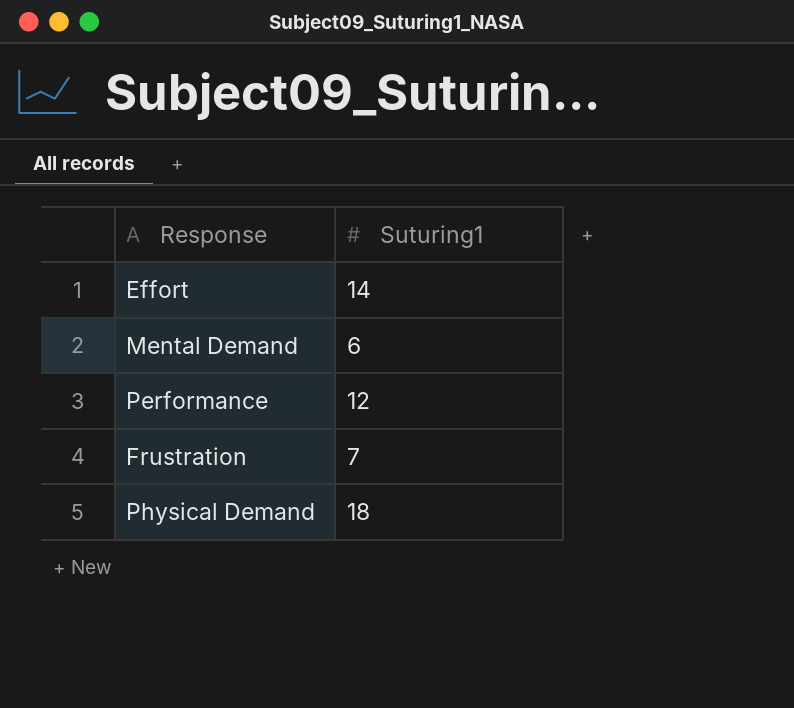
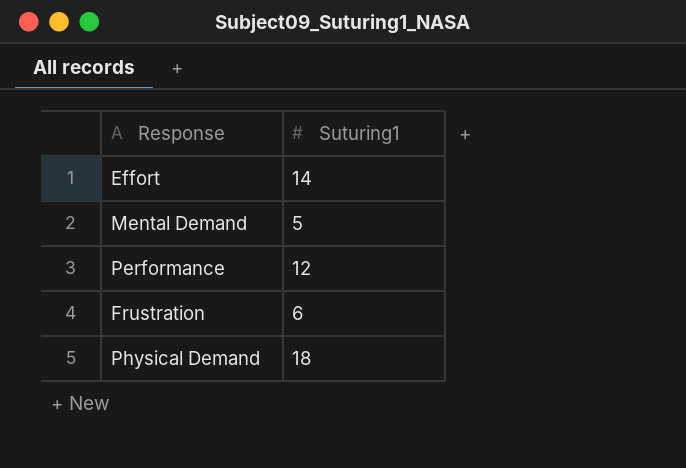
Mental Demand | Suturing1: 6 -> 5
Frustration | Suturing1: 7 -> 6

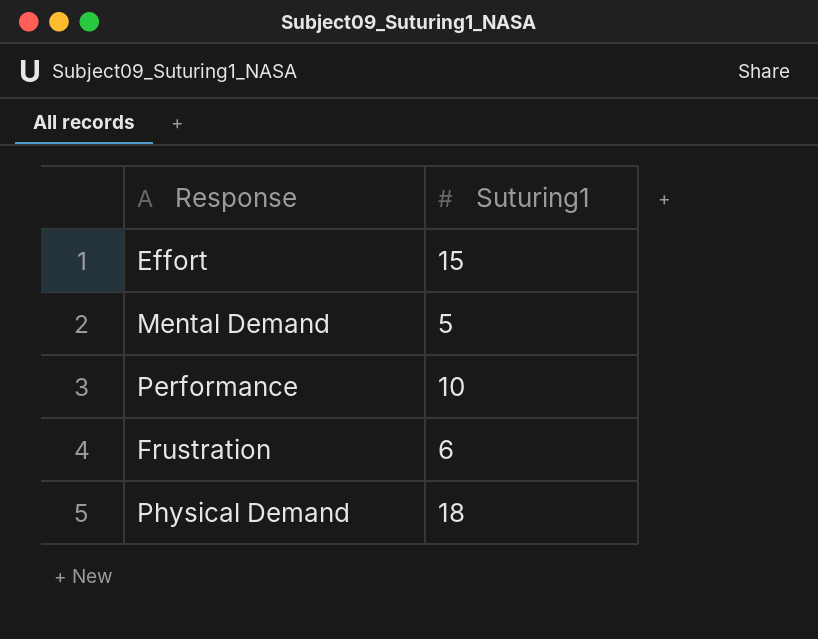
Effort | Suturing1: 14 -> 15
Performance | Suturing1: 12 -> 10

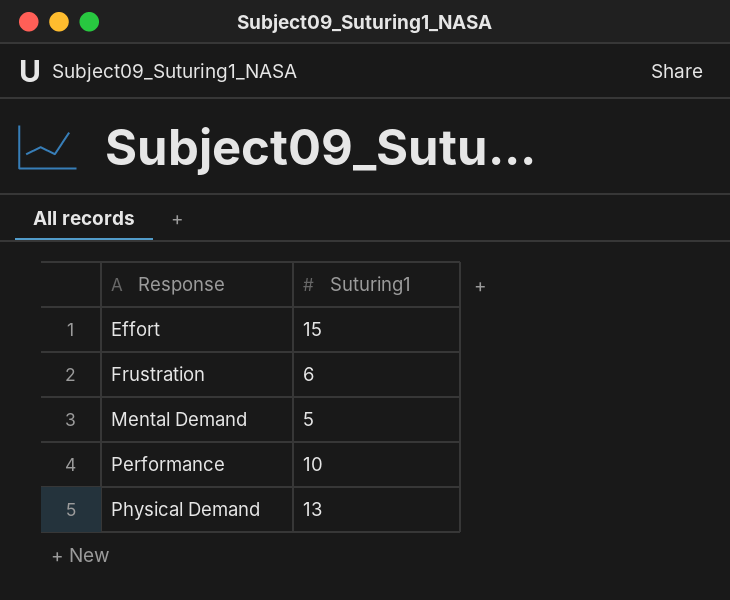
row order: none -> Response ascending
Physical Demand | Suturing1: 18 -> 13

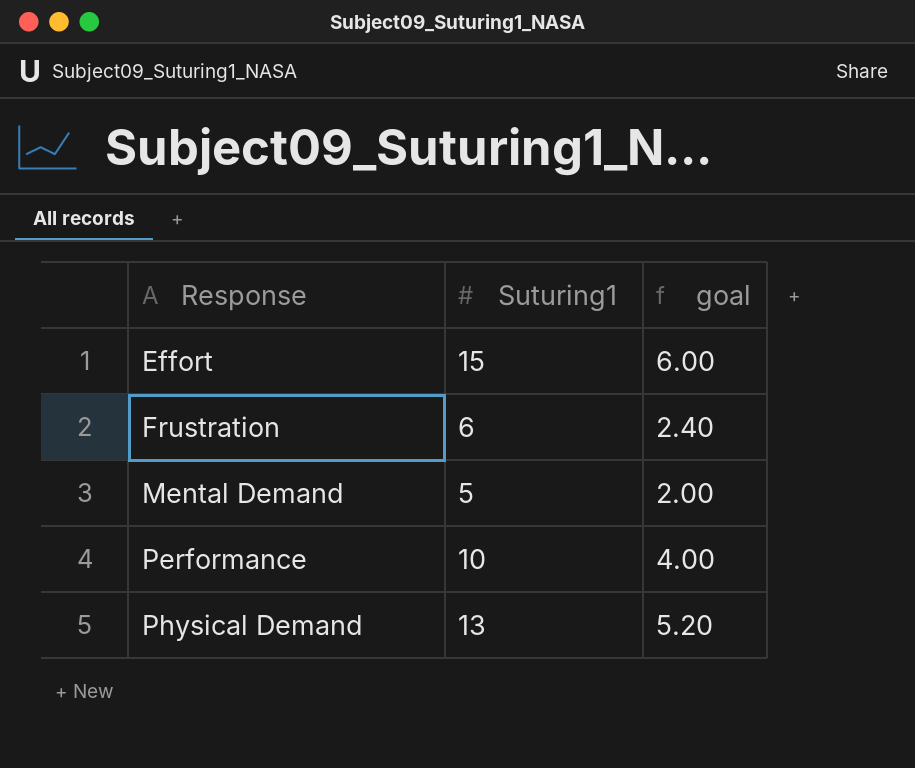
column goal | formula: none -> [Suturing1] * 0.4

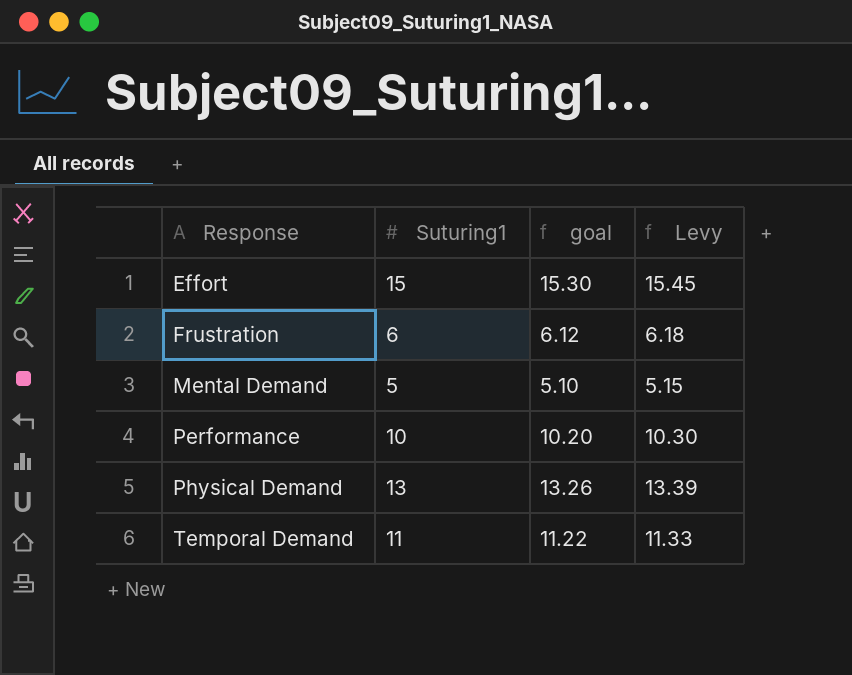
column goal | formula: [Suturing1] * 0.4 -> [Suturing1] * 1.02
column Levy | formula: none -> [Suturing1] * 1.03
row Temporal Demand: none -> 11 | 11.22 | 11.33

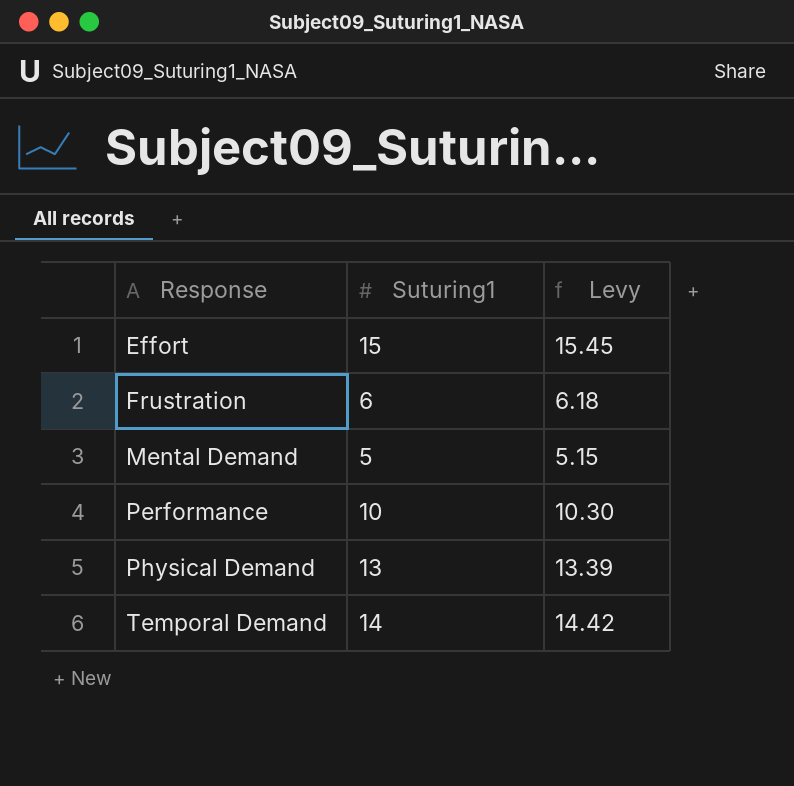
column goal | formula: [Suturing1] * 1.02 -> none
Temporal Demand | Suturing1: 11 -> 14
Temporal Demand | Levy: 11.33 -> 14.42

